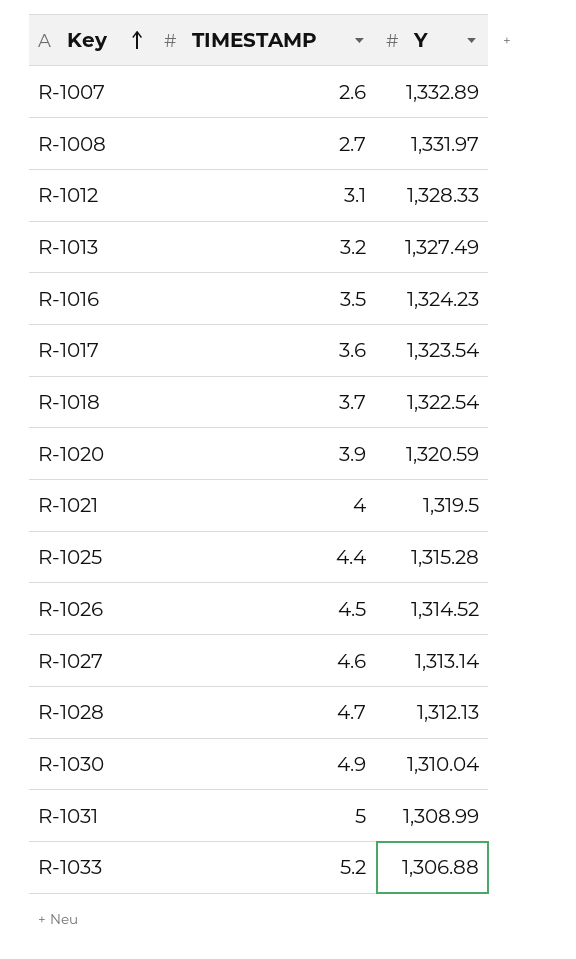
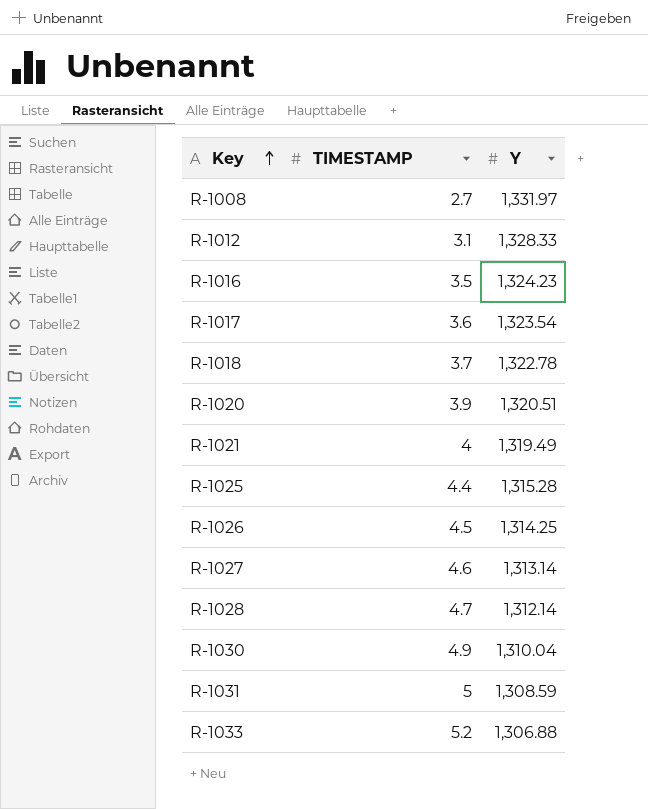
row R-1007: 2.6 | 1,332.89 -> none
row R-1013: 3.2 | 1,327.49 -> none
R-1018 | Y: 1,322.54 -> 1,322.78
R-1020 | Y: 1,320.59 -> 1,320.51
R-1021 | Y: 1,319.5 -> 1,319.49
R-1026 | Y: 1,314.52 -> 1,314.25
R-1028 | Y: 1,312.13 -> 1,312.14
R-1031 | Y: 1,308.99 -> 1,308.59

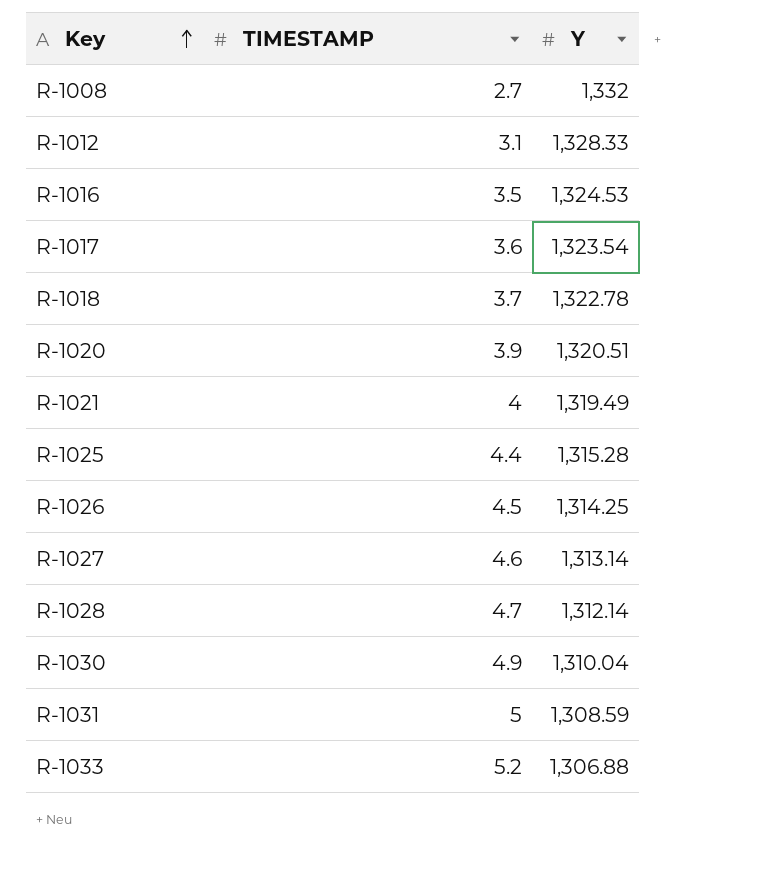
R-1008 | Y: 1,331.97 -> 1,332
R-1016 | Y: 1,324.23 -> 1,324.53

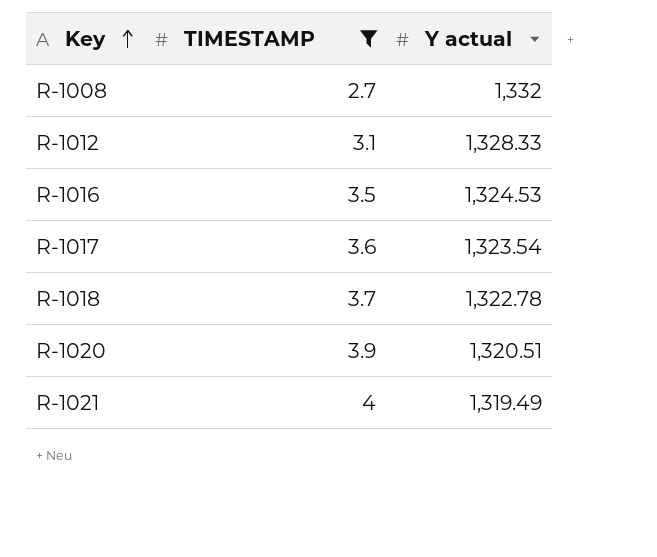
filter: none -> TIMESTAMP <= 4
column name: Y -> Y actual

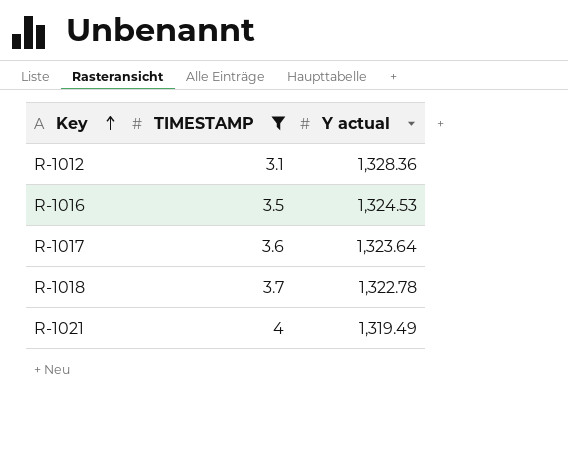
row R-1008: 2.7 | 1,332 -> none
row R-1020: 3.9 | 1,320.51 -> none
R-1012 | Y actual: 1,328.33 -> 1,328.36
R-1017 | Y actual: 1,323.54 -> 1,323.64

